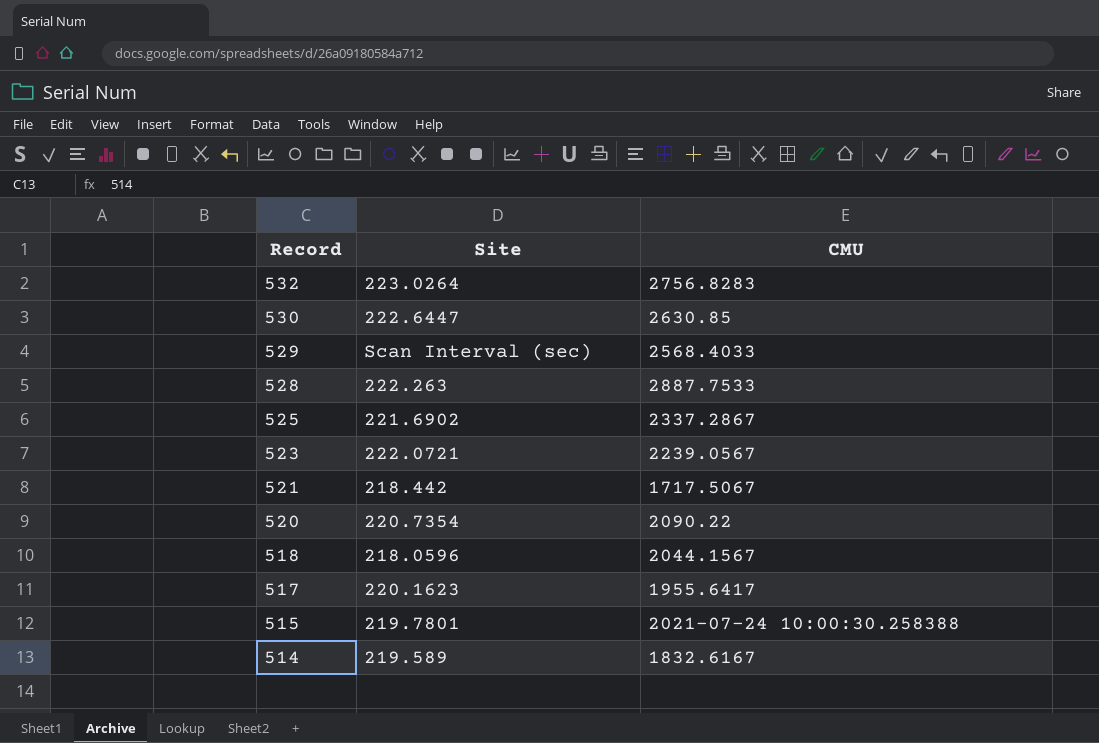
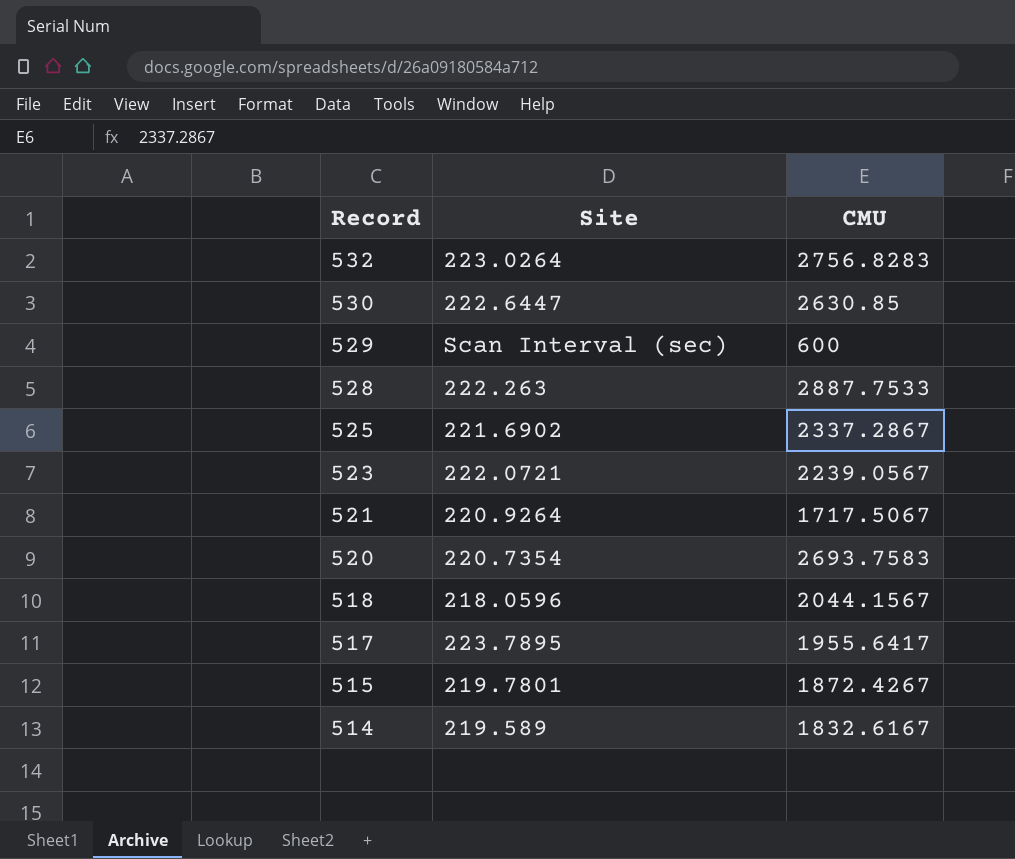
529 | CMU: 2568.4033 -> 600
521 | Site: 218.442 -> 220.9264
520 | CMU: 2090.22 -> 2693.7583
517 | Site: 220.1623 -> 223.7895
515 | CMU: 2021-07-24 10:00:30.258388 -> 1872.4267

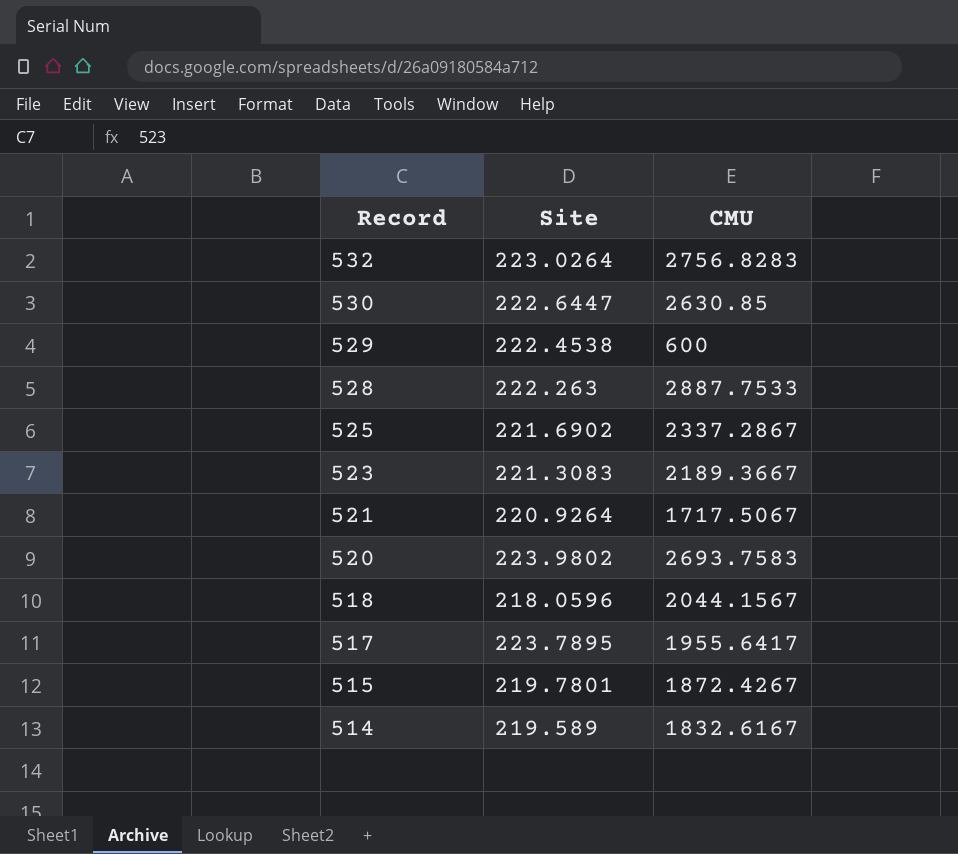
529 | Site: Scan Interval (sec) -> 222.4538
523 | Site: 222.0721 -> 221.3083
523 | CMU: 2239.0567 -> 2189.3667
520 | Site: 220.7354 -> 223.9802

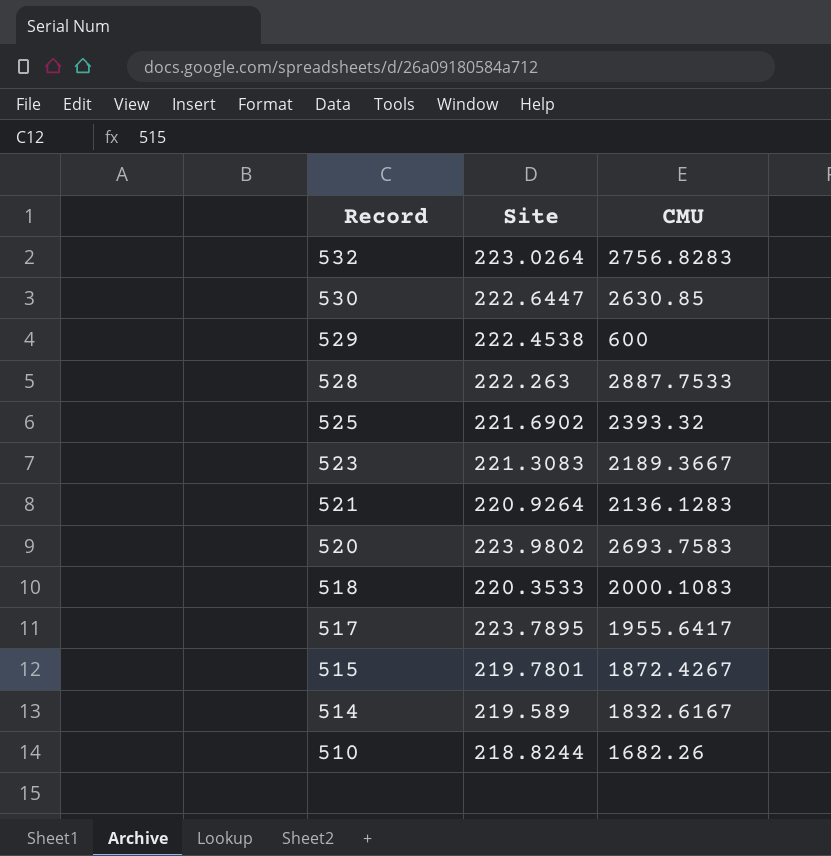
525 | CMU: 2337.2867 -> 2393.32
521 | CMU: 1717.5067 -> 2136.1283
518 | Site: 218.0596 -> 220.3533
518 | CMU: 2044.1567 -> 2000.1083
row 510: none -> 218.8244 | 1682.26

